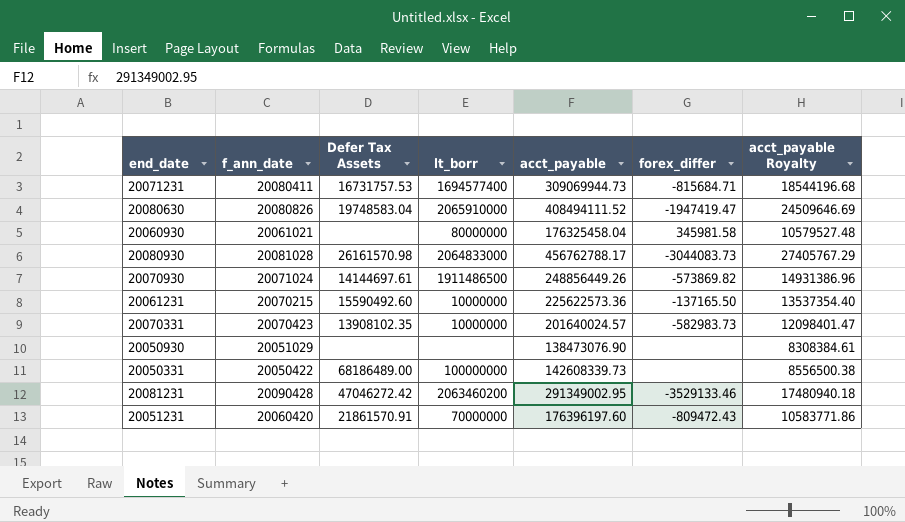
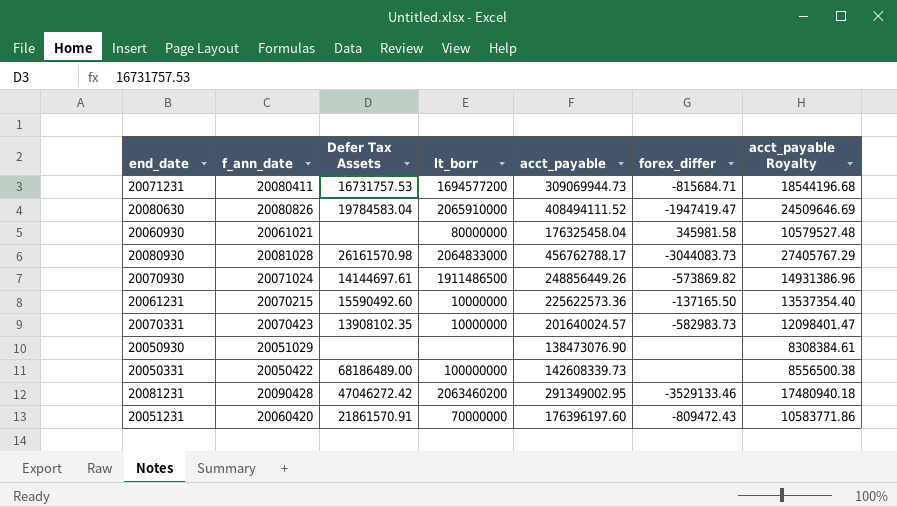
20071231 | lt_borr: 1694577400 -> 1694577200
20080630 | Defer Tax Assets: 19748583.04 -> 19784583.04

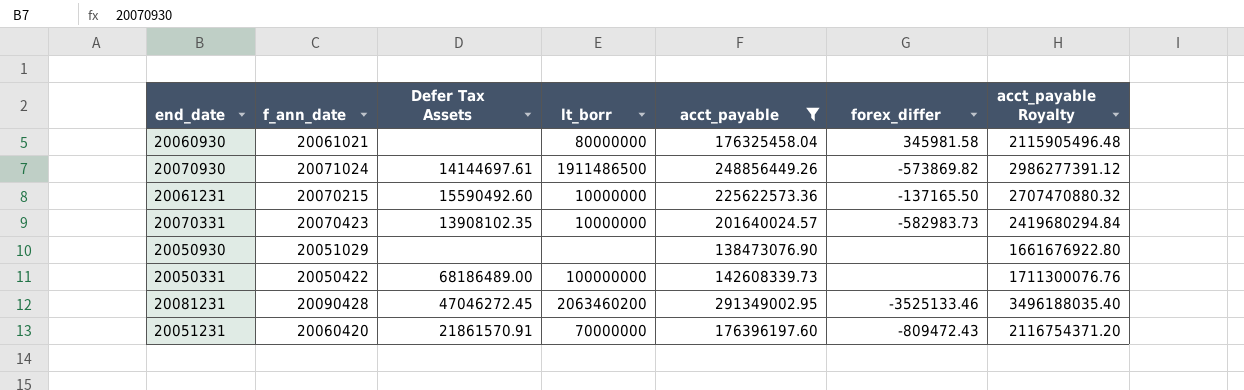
filter: none -> acct_payable <= 291349002.95
column acct_payable Royalty | formula: [acct_payable] * 0.06 -> [acct_payable] * 12
20081231 | Defer Tax Assets: 47046272.42 -> 47046272.45
20081231 | forex_differ: -3529133.46 -> -3525133.46

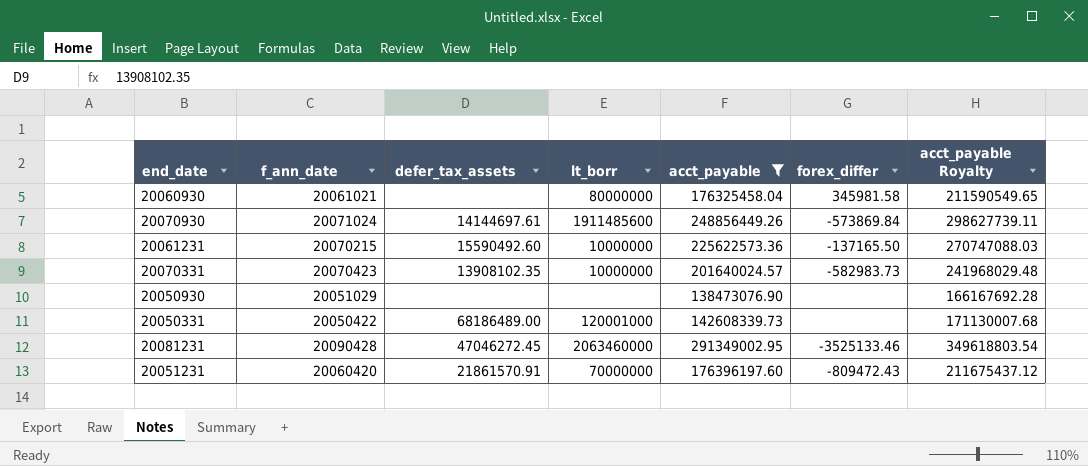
column name: Defer Tax Assets -> defer_tax_assets
column acct_payable Royalty | formula: [acct_payable] * 12 -> [acct_payable] * 1.2
20070930 | lt_borr: 1911486500 -> 1911485600
20070930 | forex_differ: -573869.82 -> -573869.84
20050331 | lt_borr: 100000000 -> 120001000
20081231 | lt_borr: 2063460200 -> 2063460000

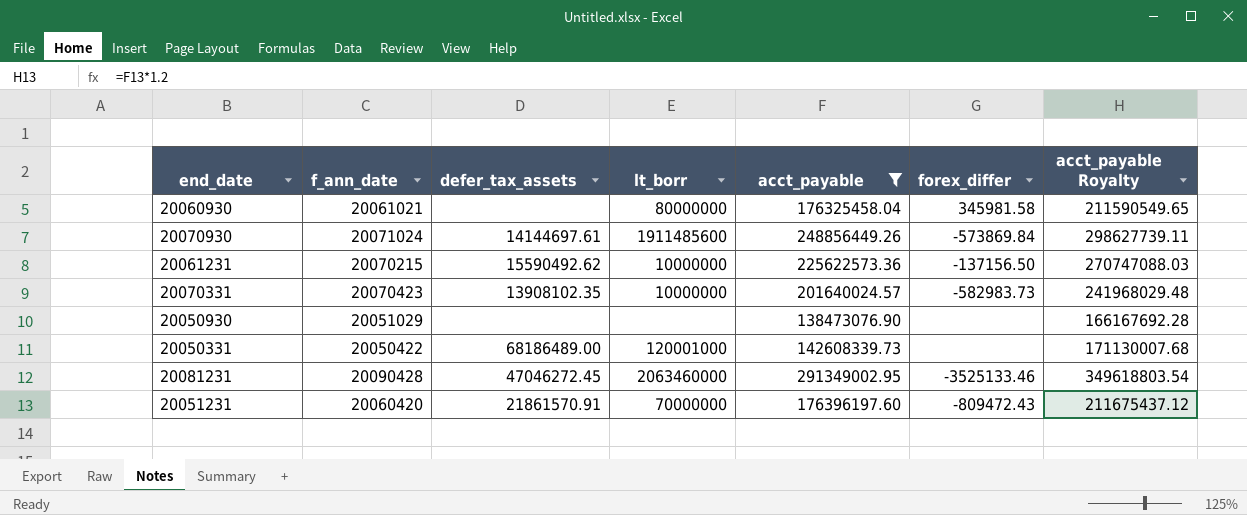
20061231 | defer_tax_assets: 15590492.60 -> 15590492.62
20061231 | forex_differ: -137165.50 -> -137156.50

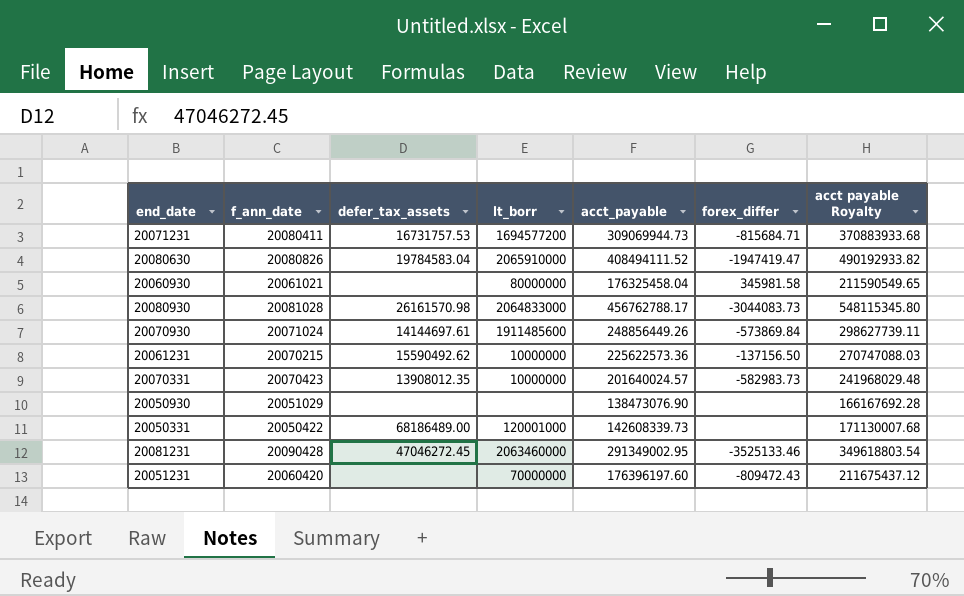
filter: acct_payable <= 291349002.95 -> none
column name: acct_payable Royalty -> acct payable Royalty
20070331 | defer_tax_assets: 13908102.35 -> 13908012.35
20051231 | defer_tax_assets: 21861570.91 -> none

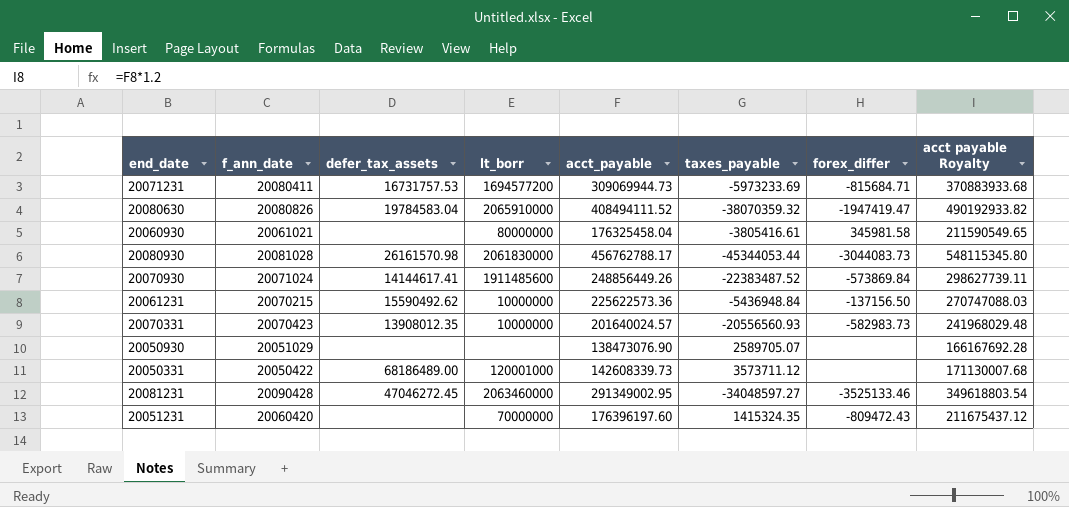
column taxes_payable | position: none -> 6
20080930 | lt_borr: 2064833000 -> 2061830000
20070930 | defer_tax_assets: 14144697.61 -> 14144617.41

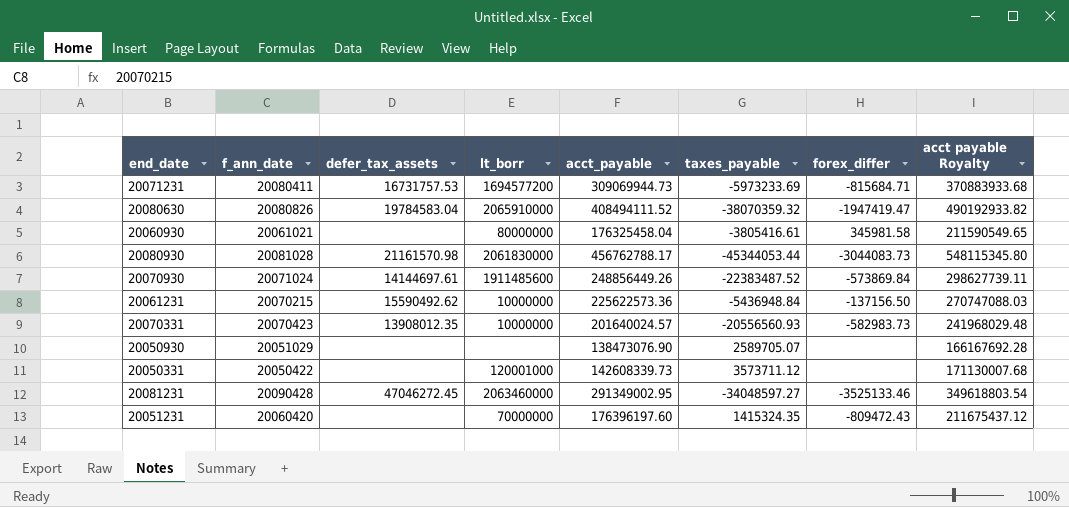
20080930 | defer_tax_assets: 26161570.98 -> 21161570.98
20070930 | defer_tax_assets: 14144617.41 -> 14144697.61
20050331 | defer_tax_assets: 68186489.00 -> none

